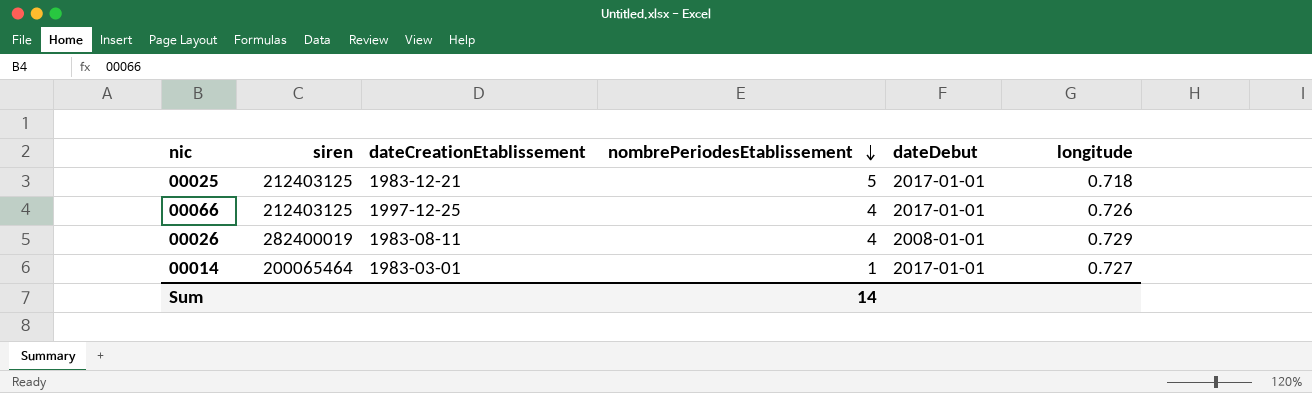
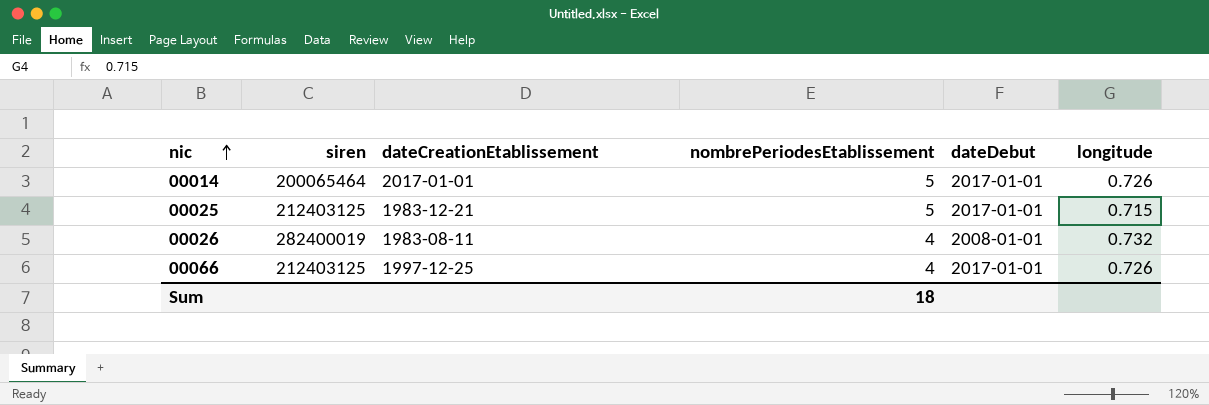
row order: nombrePeriodesEtablissement descending -> nic ascending
00014 | dateCreationEtablissement: 1983-03-01 -> 2017-01-01
00014 | nombrePeriodesEtablissement: 1 -> 5
00014 | longitude: 0.727 -> 0.726
00025 | longitude: 0.718 -> 0.715
00026 | longitude: 0.729 -> 0.732
Sum | nombrePeriodesEtablissement: 14 -> 18

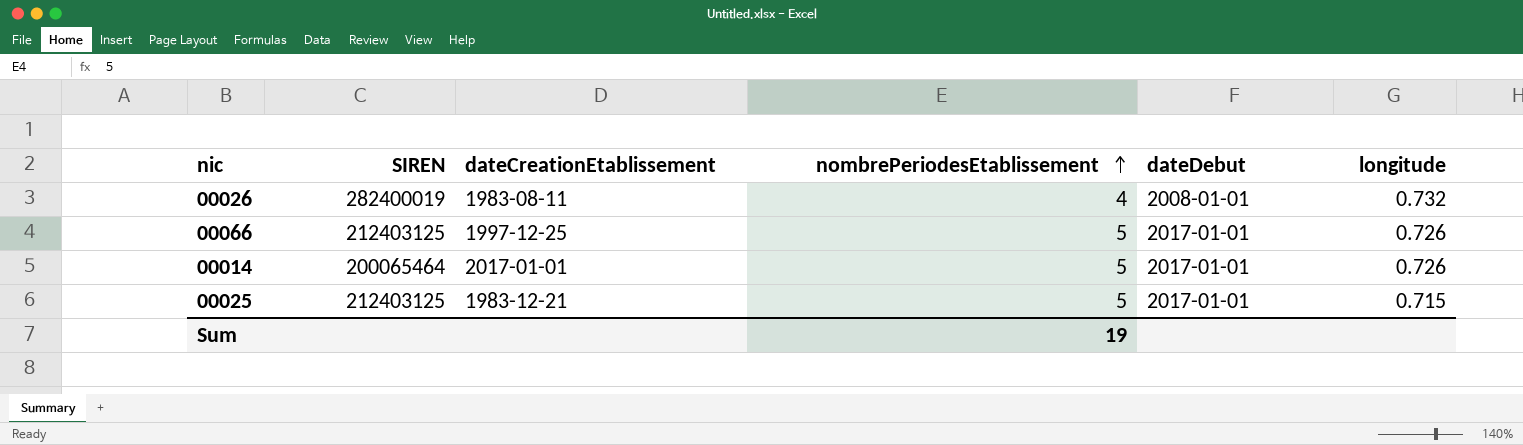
row order: nic ascending -> nombrePeriodesEtablissement ascending
column name: siren -> SIREN
00066 | nombrePeriodesEtablissement: 4 -> 5
Sum | nombrePeriodesEtablissement: 18 -> 19

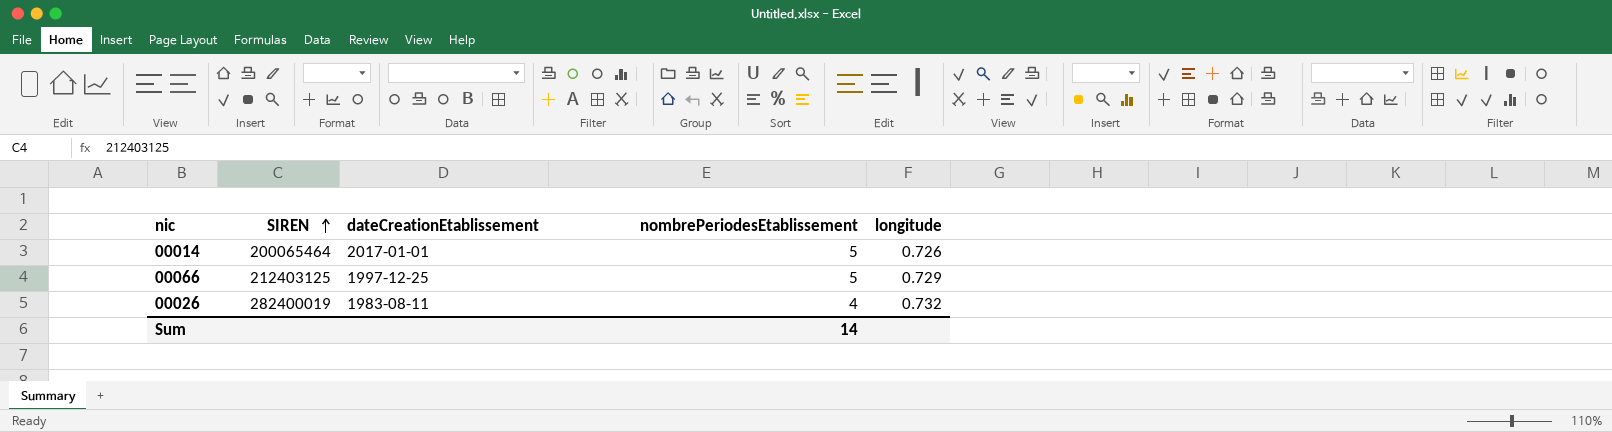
row order: nombrePeriodesEtablissement ascending -> SIREN ascending
column dateDebut | position: 5 -> none
row 00025: 212403125 | 1983-12-21 | 5 | 2017-01-01 | 0.715 -> none
00066 | longitude: 0.726 -> 0.729
Sum | nombrePeriodesEtablissement: 19 -> 14

